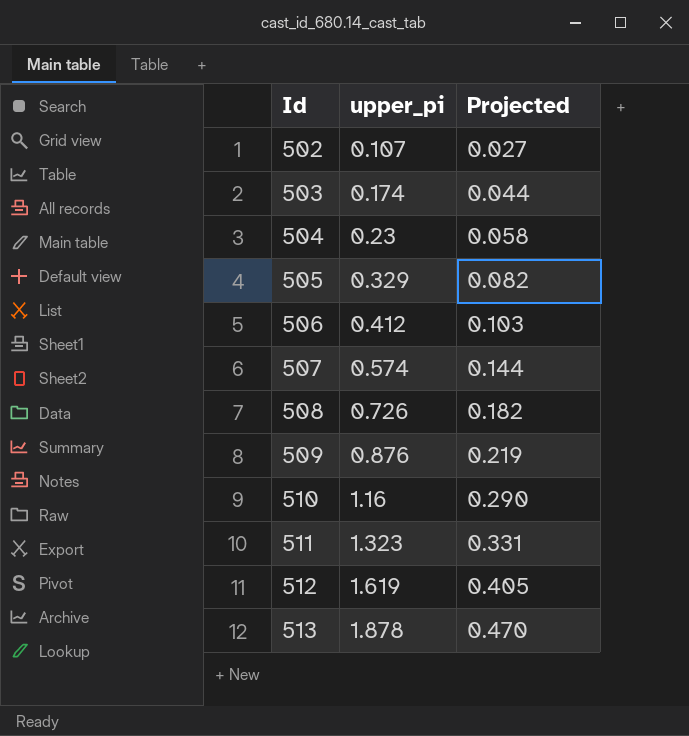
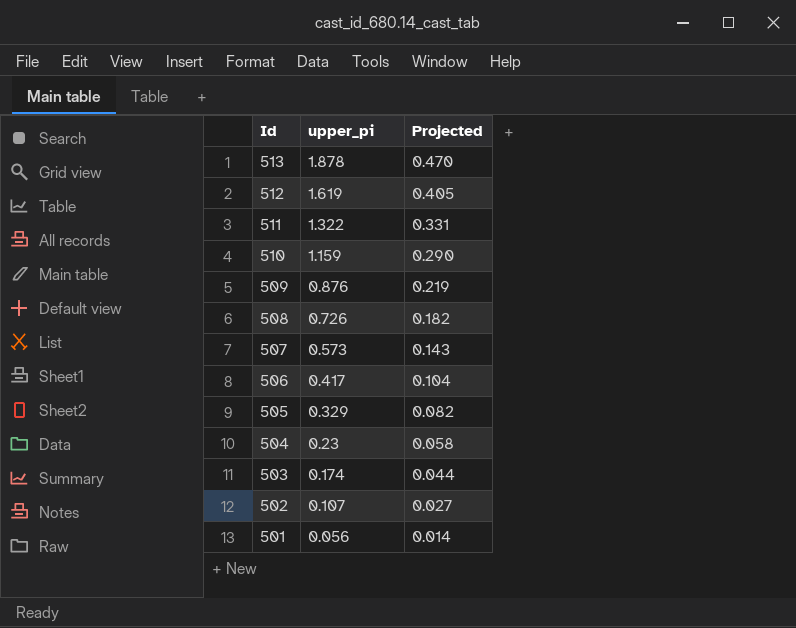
row order: Id ascending -> Id descending
511 | upper_pi: 1.323 -> 1.322
510 | upper_pi: 1.16 -> 1.159
507 | upper_pi: 0.574 -> 0.573
507 | Projected: 0.144 -> 0.143
506 | upper_pi: 0.412 -> 0.417
506 | Projected: 0.103 -> 0.104
row 501: none -> 0.056 | 0.014

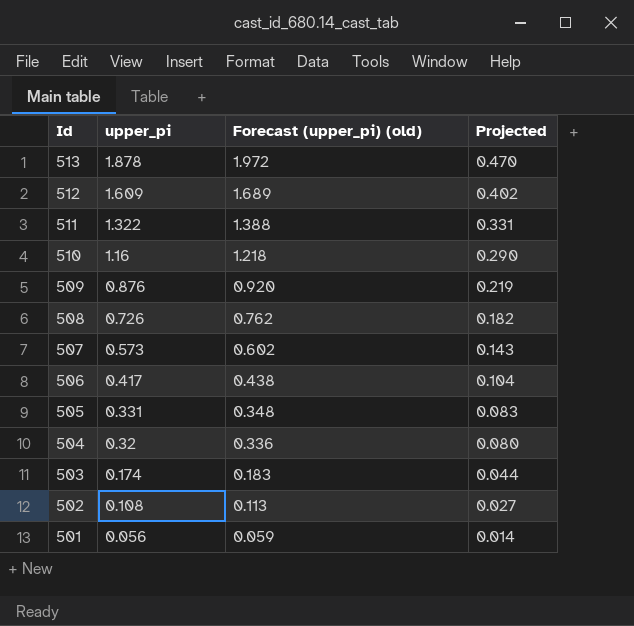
column Forecast (upper_pi) (old) | formula: none -> [upper_pi] * 1.05
512 | upper_pi: 1.619 -> 1.609
512 | Projected: 0.405 -> 0.402
510 | upper_pi: 1.159 -> 1.16
505 | upper_pi: 0.329 -> 0.331
505 | Projected: 0.082 -> 0.083
504 | upper_pi: 0.23 -> 0.32
504 | Projected: 0.058 -> 0.080
502 | upper_pi: 0.107 -> 0.108

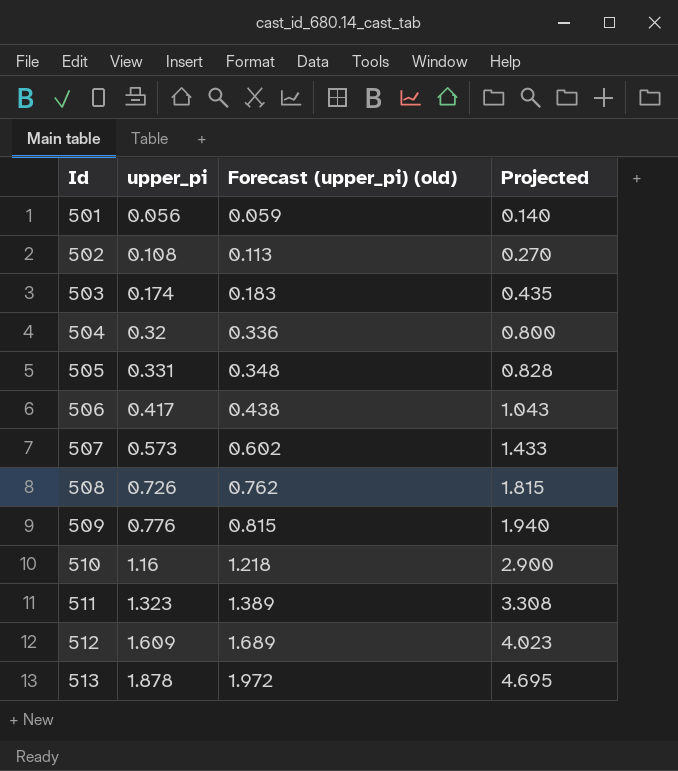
row order: Id descending -> Id ascending
column Projected | formula: [upper_pi] * 0.25 -> [upper_pi] * 2.5
509 | upper_pi: 0.876 -> 0.776
509 | Forecast (upper_pi) (old): 0.920 -> 0.815
511 | upper_pi: 1.322 -> 1.323
511 | Forecast (upper_pi) (old): 1.388 -> 1.389

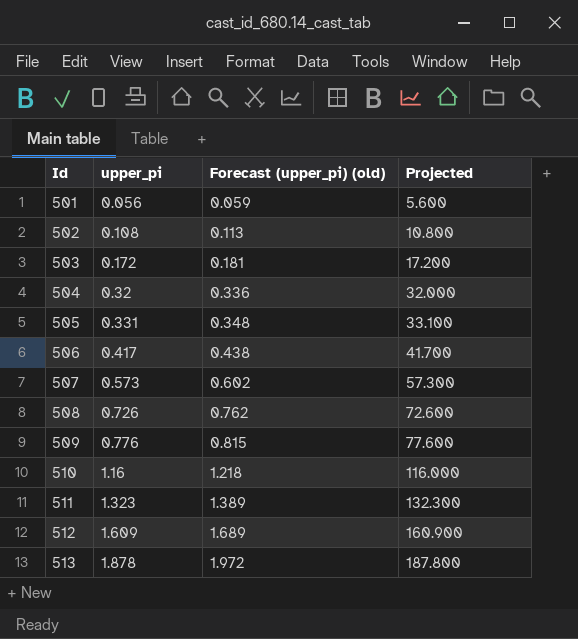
column Projected | formula: [upper_pi] * 2.5 -> [upper_pi] * 100
503 | upper_pi: 0.174 -> 0.172
503 | Forecast (upper_pi) (old): 0.183 -> 0.181

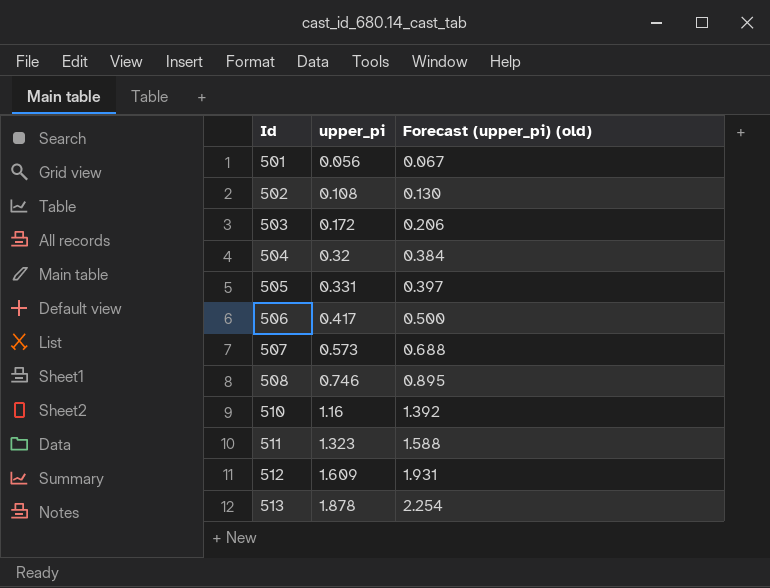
column Projected | formula: [upper_pi] * 100 -> none
column Forecast (upper_pi) (old) | formula: [upper_pi] * 1.05 -> [upper_pi] * 1.2
row 509: 0.776 | 0.815 | 77.600 -> none
508 | upper_pi: 0.726 -> 0.746

